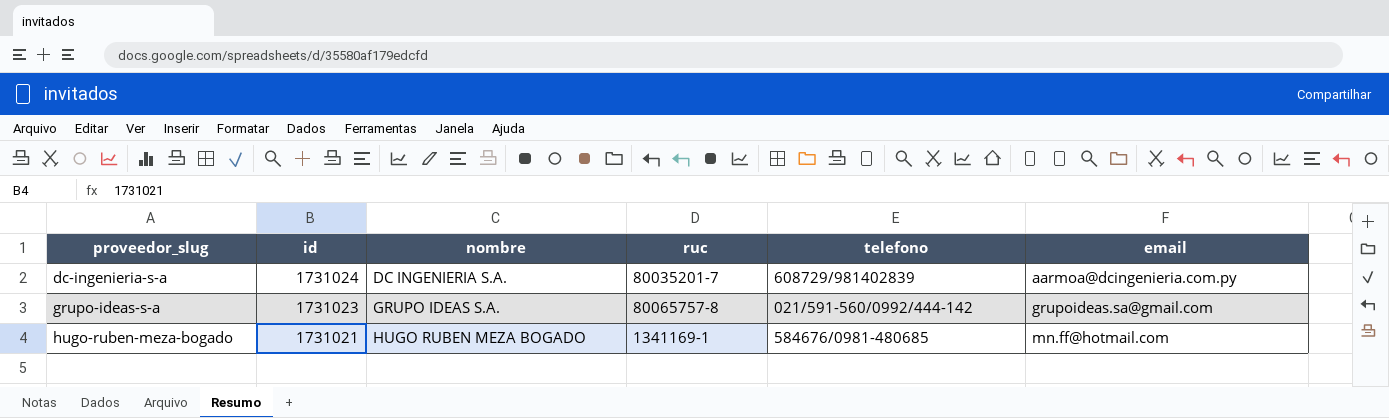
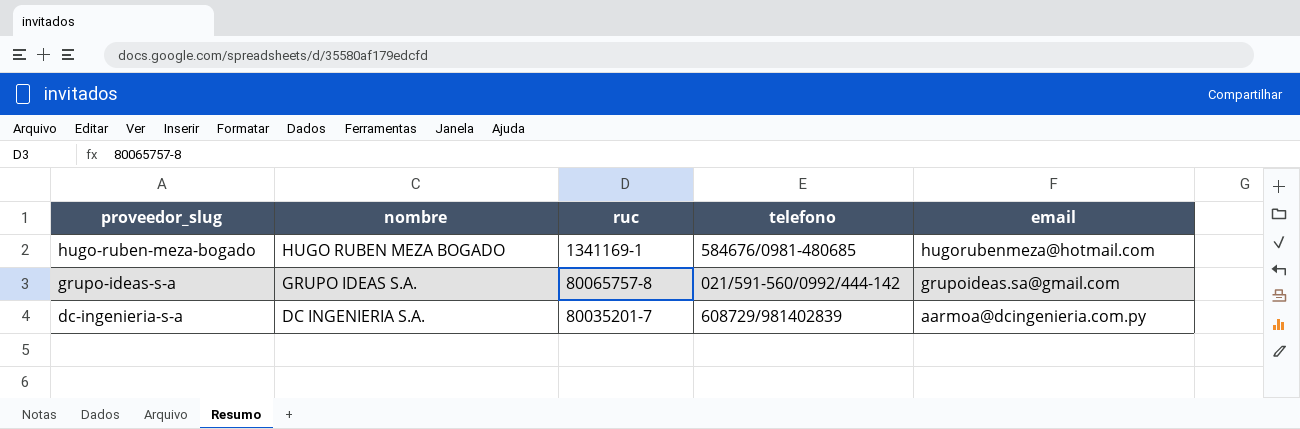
row order: proveedor_slug ascending -> proveedor_slug descending
column id | position: 2 -> none
hugo-ruben-meza-bogado | email: mn.ff@hotmail.com -> hugorubenmeza@hotmail.com

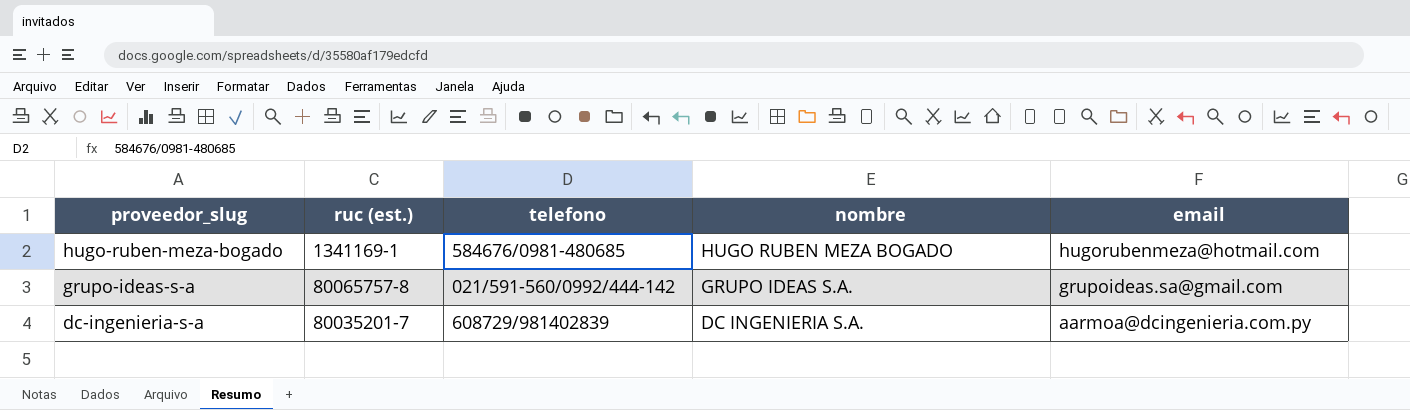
column name: ruc -> ruc (est.)
column nombre | position: 2 -> 4

